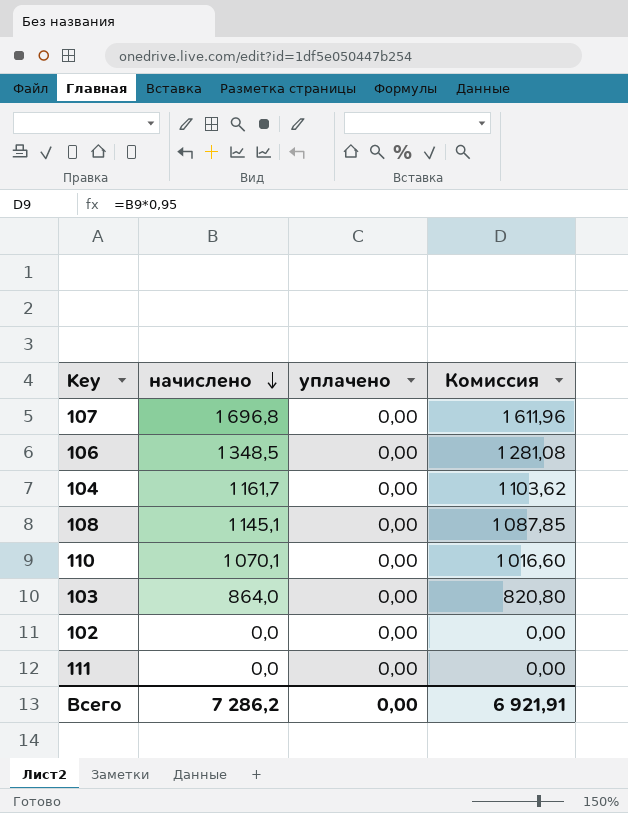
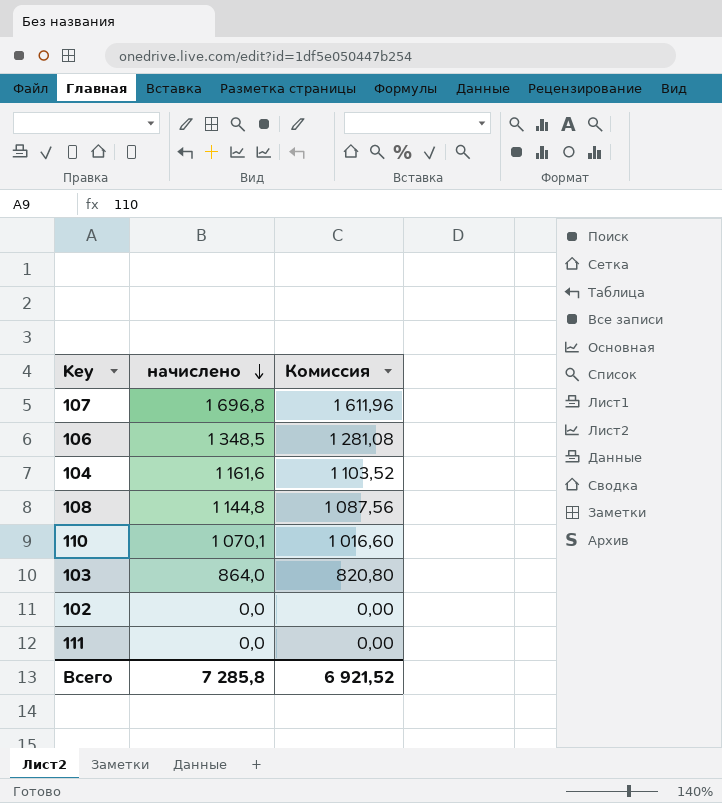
column уплачено | position: 3 -> none
104 | начислено: 1 161,7 -> 1 161,6
104 | Комиссия: 1 103,62 -> 1 103,52
108 | начислено: 1 145,1 -> 1 144,8
108 | Комиссия: 1 087,85 -> 1 087,56
Всего | начислено: 7 286,2 -> 7 285,8
Всего | Комиссия: 6 921,91 -> 6 921,52

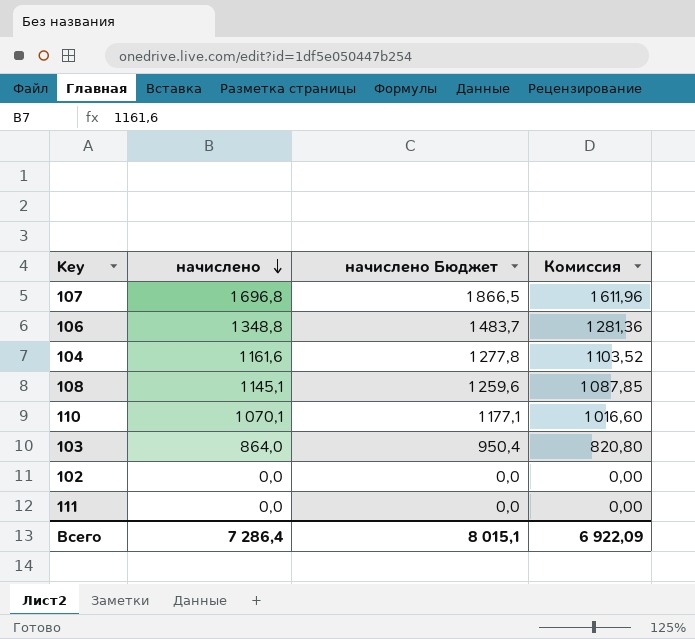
column начислено Бюджет | formula: none -> [начислено] * 1,1
106 | начислено: 1 348,5 -> 1 348,8
106 | Комиссия: 1 281,08 -> 1 281,36
108 | начислено: 1 144,8 -> 1 145,1
108 | Комиссия: 1 087,56 -> 1 087,85
Всего | начислено: 7 285,8 -> 7 286,4
Всего | Комиссия: 6 921,52 -> 6 922,09

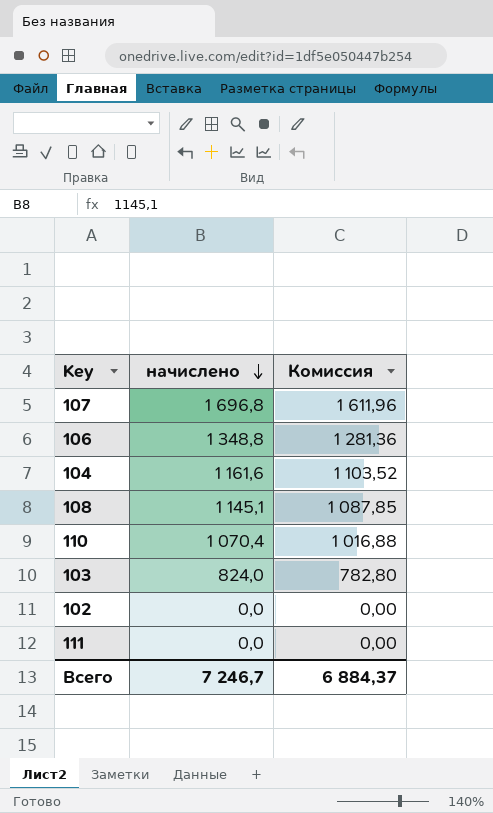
column начислено Бюджет | formula: [начислено] * 1,1 -> none
110 | начислено: 1 070,1 -> 1 070,4
110 | Комиссия: 1 016,60 -> 1 016,88
103 | начислено: 864,0 -> 824,0
103 | Комиссия: 820,80 -> 782,80
Всего | начислено: 7 286,4 -> 7 246,7
Всего | Комиссия: 6 922,09 -> 6 884,37

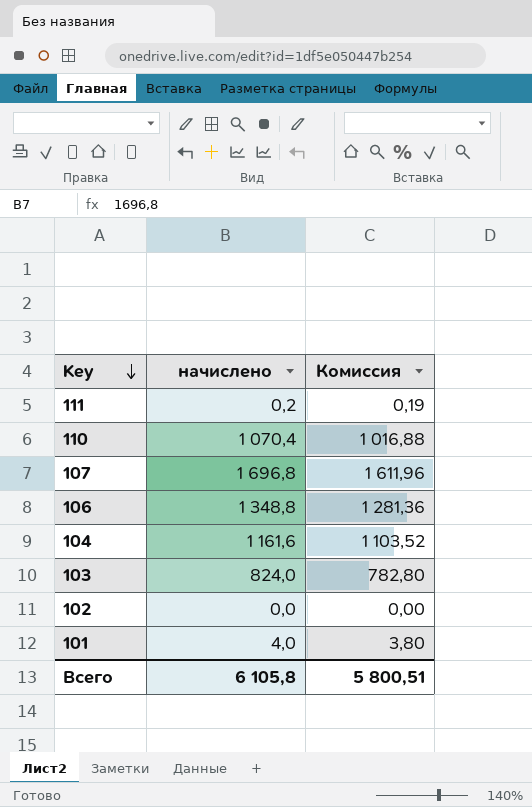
row order: начислено descending -> Key descending
row 108: 1 145,1 | 1 087,85 -> none
111 | начислено: 0,0 -> 0,2
111 | Комиссия: 0,00 -> 0,19
row 101: none -> 4,0 | 3,80
Всего | начислено: 7 246,7 -> 6 105,8
Всего | Комиссия: 6 884,37 -> 5 800,51

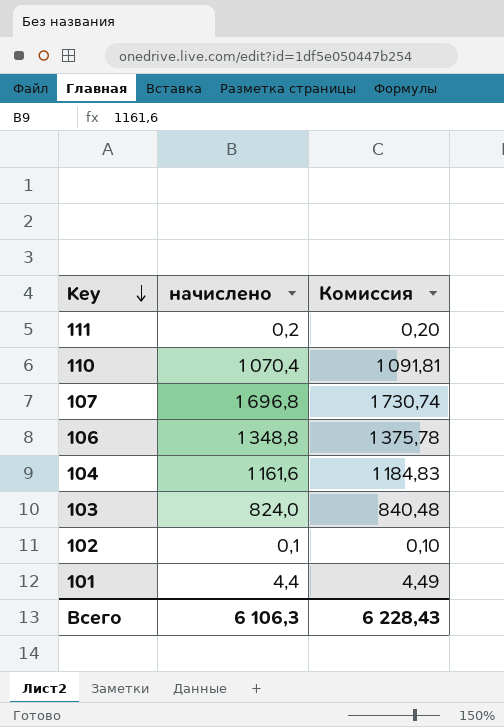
column Комиссия | formula: [начислено] * 0,95 -> [начислено] * 1,02
102 | начислено: 0,0 -> 0,1
101 | начислено: 4,0 -> 4,4
Всего | начислено: 6 105,8 -> 6 106,3
Всего | Комиссия: 5 800,51 -> 6 228,43

